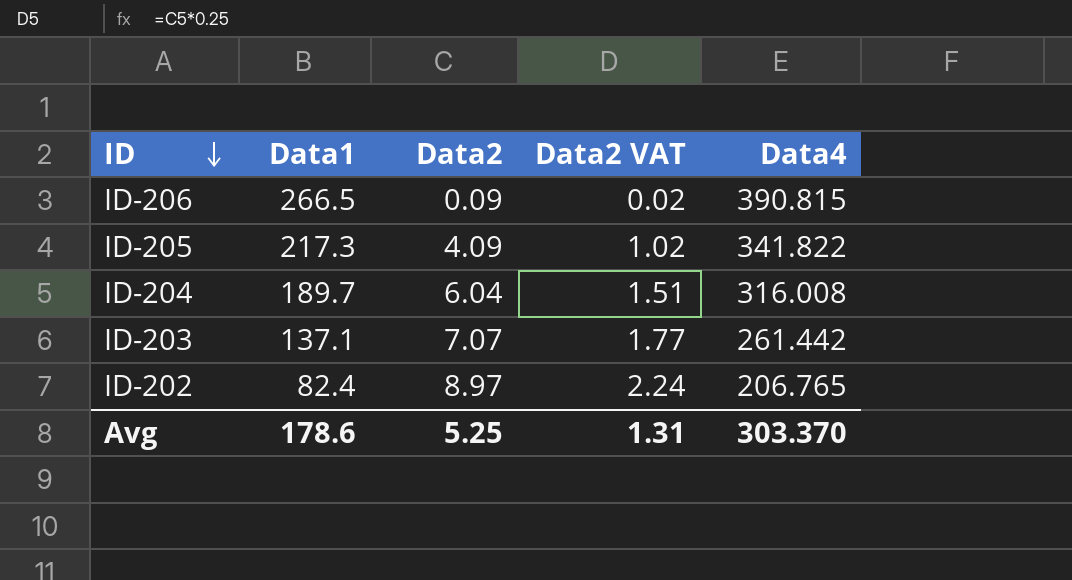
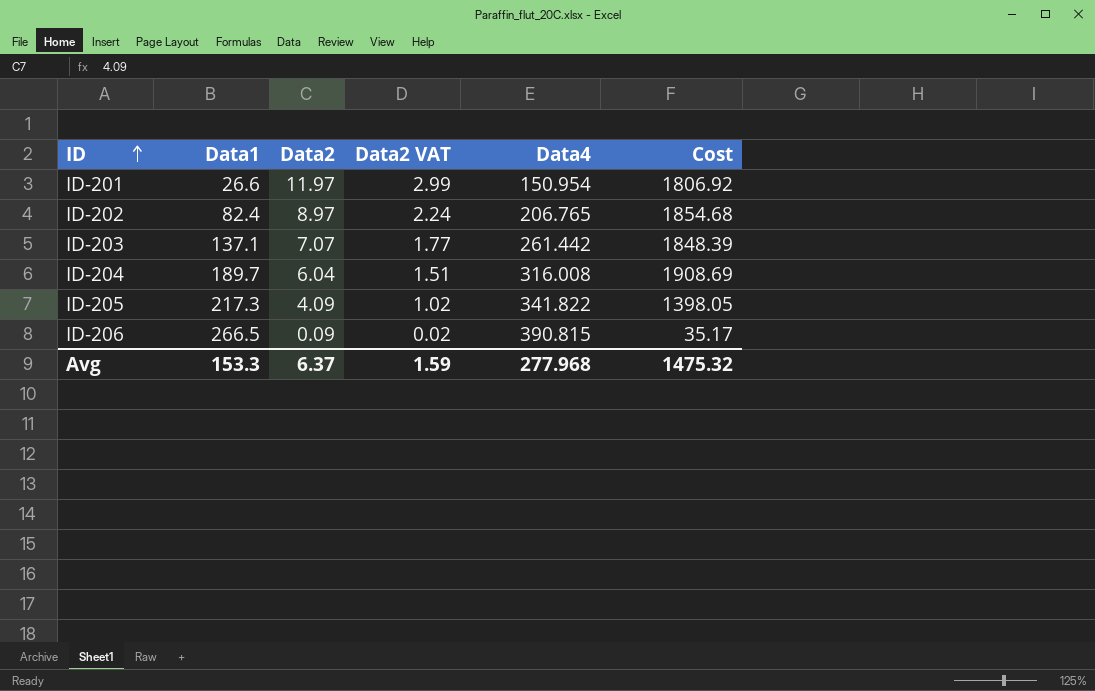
row order: ID descending -> ID ascending
column Cost | formula: none -> [Data2] * [Data4]
row ID-201: none -> 26.6 | 11.97 | 2.99 | 150.954 | 1806.92
Avg | Data1: 178.6 -> 153.3
Avg | Data2: 5.25 -> 6.37
Avg | Data2 VAT: 1.31 -> 1.59
Avg | Data4: 303.370 -> 277.968

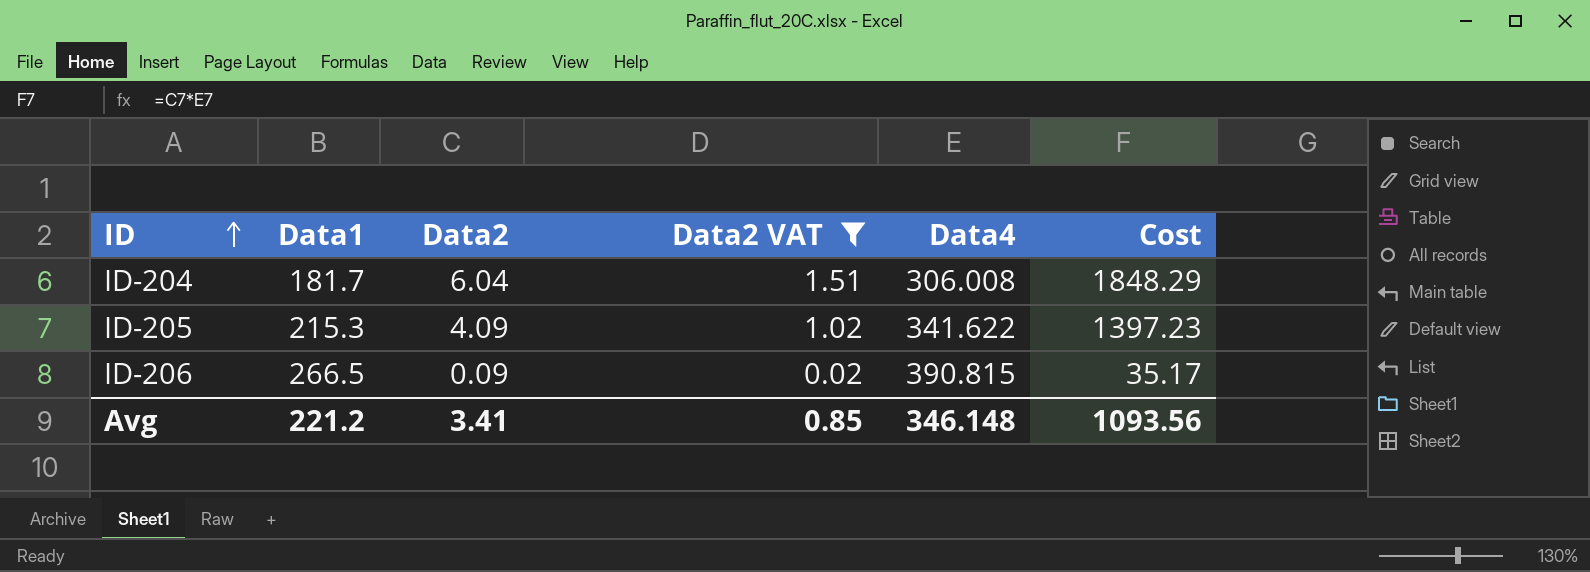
filter: none -> Data2 VAT <= 1.51
ID-204 | Data1: 189.7 -> 181.7
ID-204 | Data4: 316.008 -> 306.008
ID-204 | Cost: 1908.69 -> 1848.29
ID-205 | Data1: 217.3 -> 215.3
ID-205 | Data4: 341.822 -> 341.622
ID-205 | Cost: 1398.05 -> 1397.23
Avg | Data1: 153.3 -> 221.2
Avg | Data2: 6.37 -> 3.41
Avg | Data2 VAT: 1.59 -> 0.85
Avg | Data4: 277.968 -> 346.148
Avg | Cost: 1475.32 -> 1093.56

